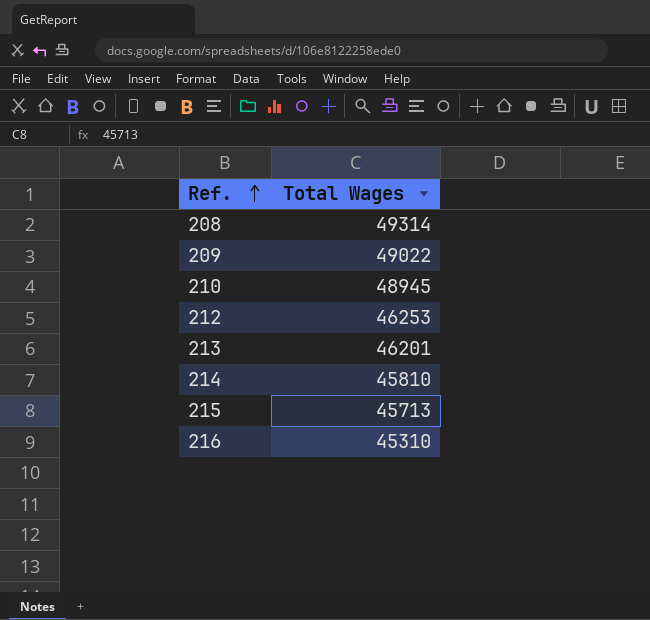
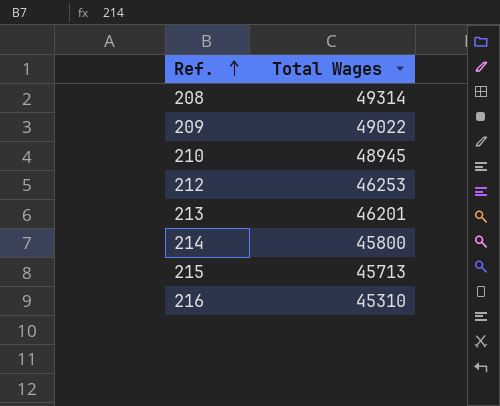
214 | Total Wages: 45810 -> 45800

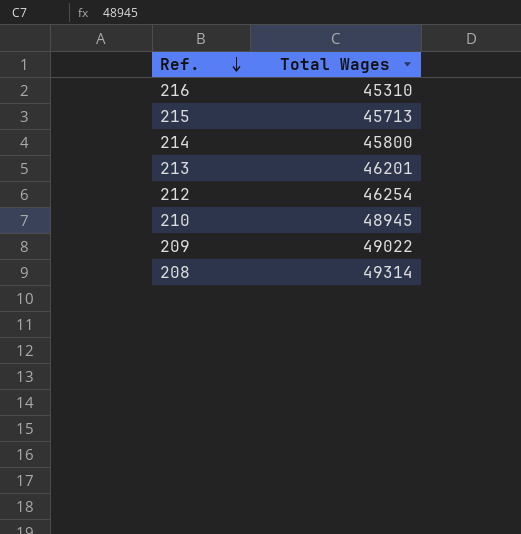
row order: Ref. ascending -> Ref. descending
212 | Total Wages: 46253 -> 46254

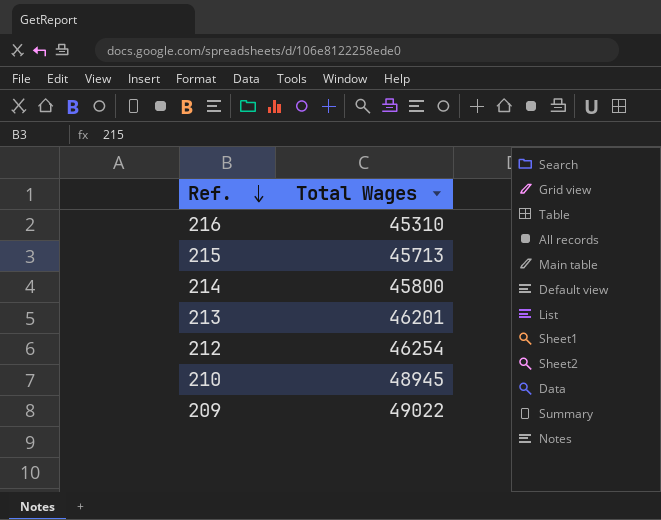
row 208: 49314 -> none

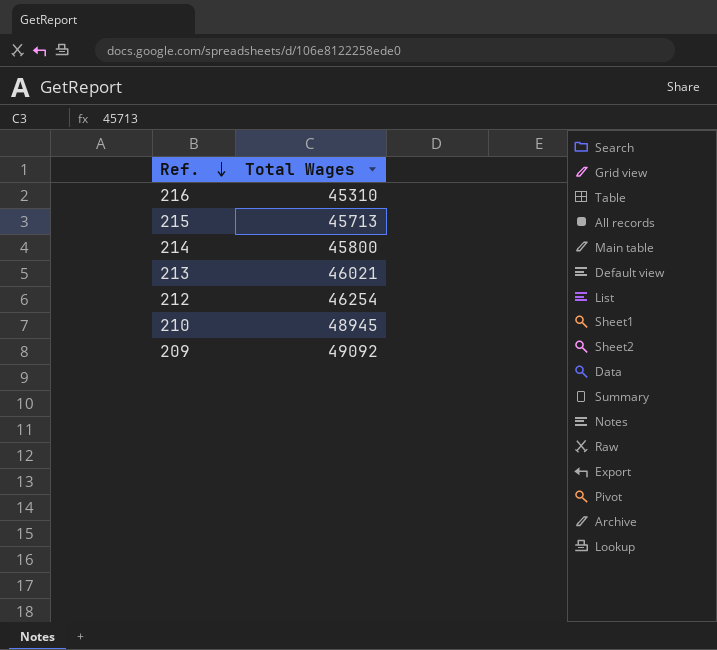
213 | Total Wages: 46201 -> 46021
209 | Total Wages: 49022 -> 49092

